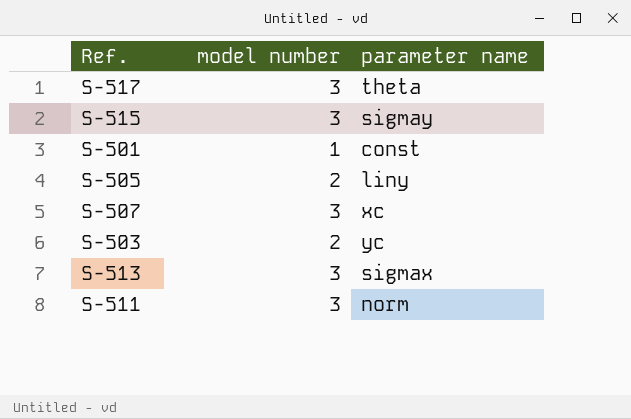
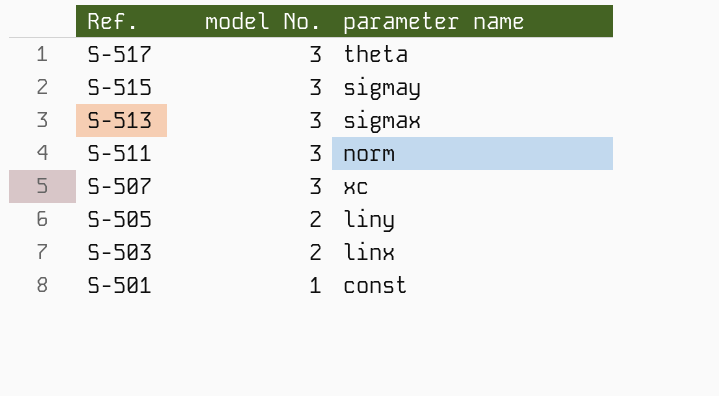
row order: none -> Ref. descending
column name: model number -> model No.
S-503 | parameter name: yc -> linx

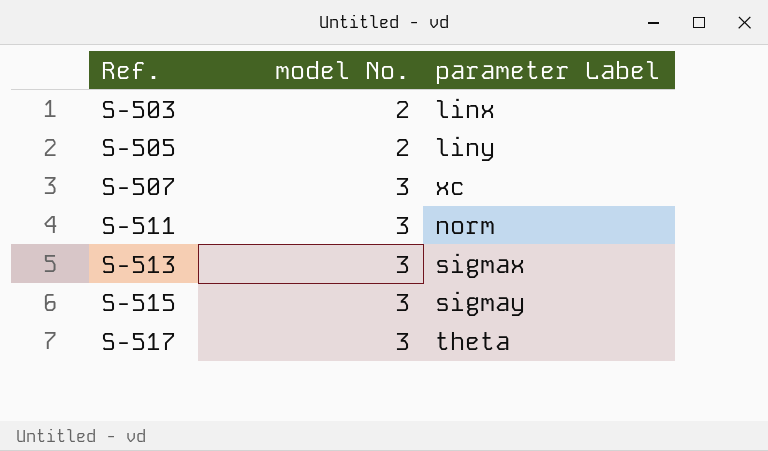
row order: Ref. descending -> Ref. ascending
column name: parameter name -> parameter Label
row S-501: 1 | const -> none

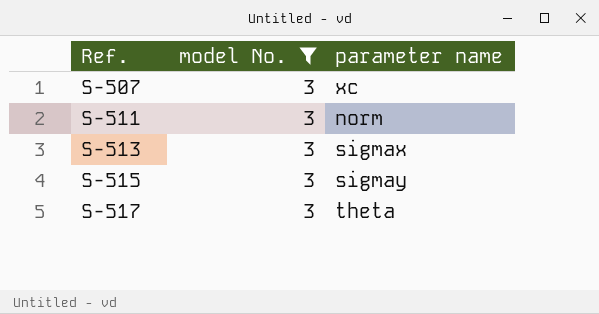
filter: none -> model No. = 3
column name: parameter Label -> parameter name

